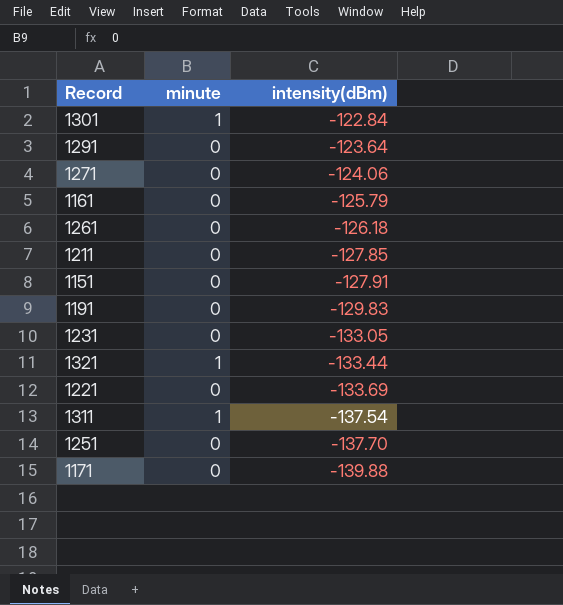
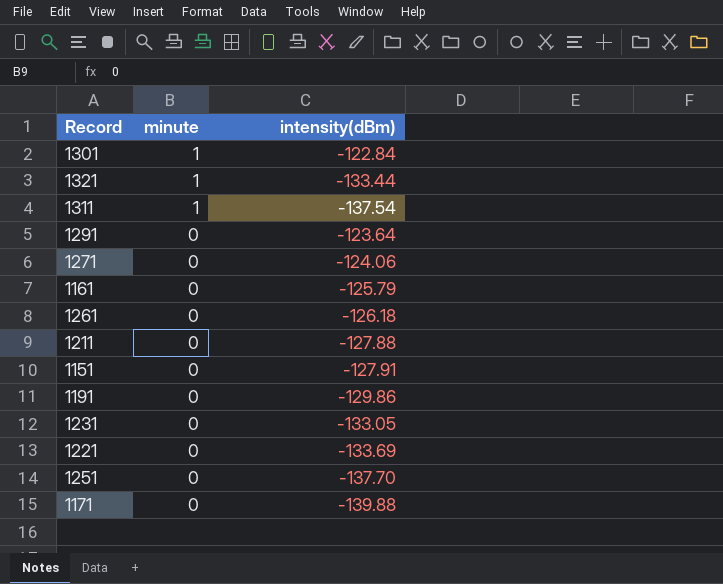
row order: intensity(dBm) descending -> minute descending
1211 | intensity(dBm): -127.85 -> -127.88
1191 | intensity(dBm): -129.83 -> -129.86

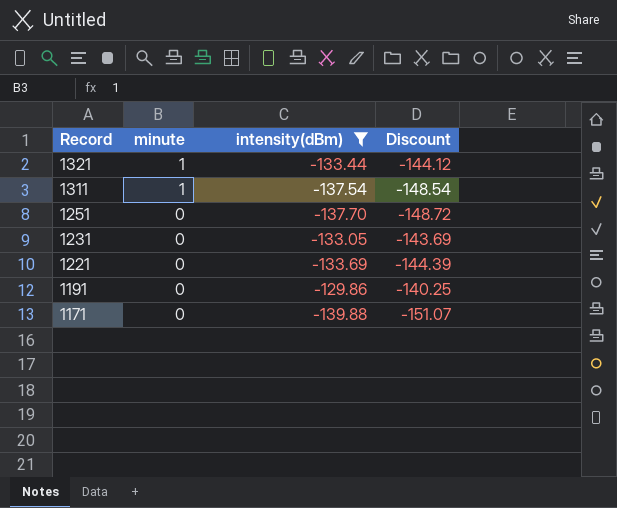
filter: none -> intensity(dBm) <= -129.86
row order: minute descending -> Record descending
column Discount | formula: none -> [intensity(dBm)] * 1.08

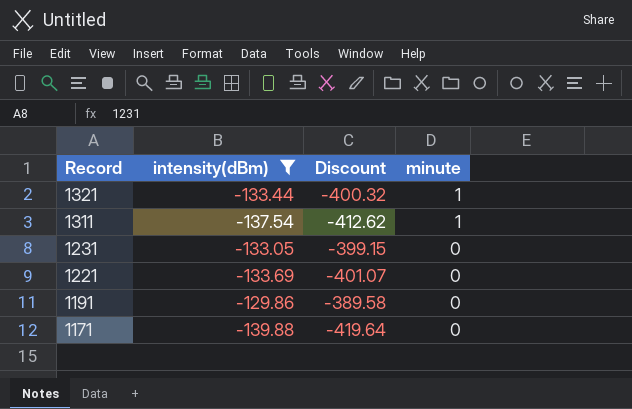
column Discount | formula: [intensity(dBm)] * 1.08 -> [intensity(dBm)] * 3
column minute | position: 2 -> 4
row 1251: 0 | -137.70 | -148.72 -> none

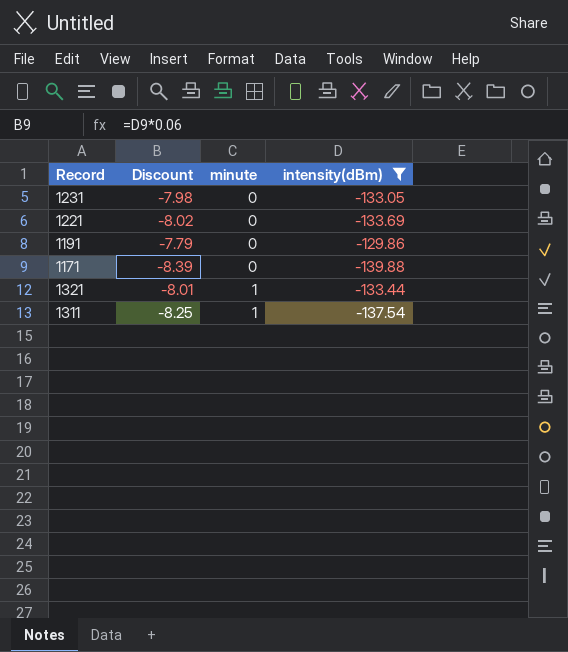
row order: Record descending -> minute ascending
column Discount | formula: [intensity(dBm)] * 3 -> [intensity(dBm)] * 0.06
column intensity(dBm) | position: 2 -> 4

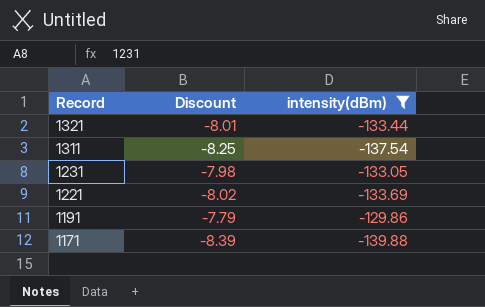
row order: minute ascending -> Record descending
column minute | position: 3 -> none

